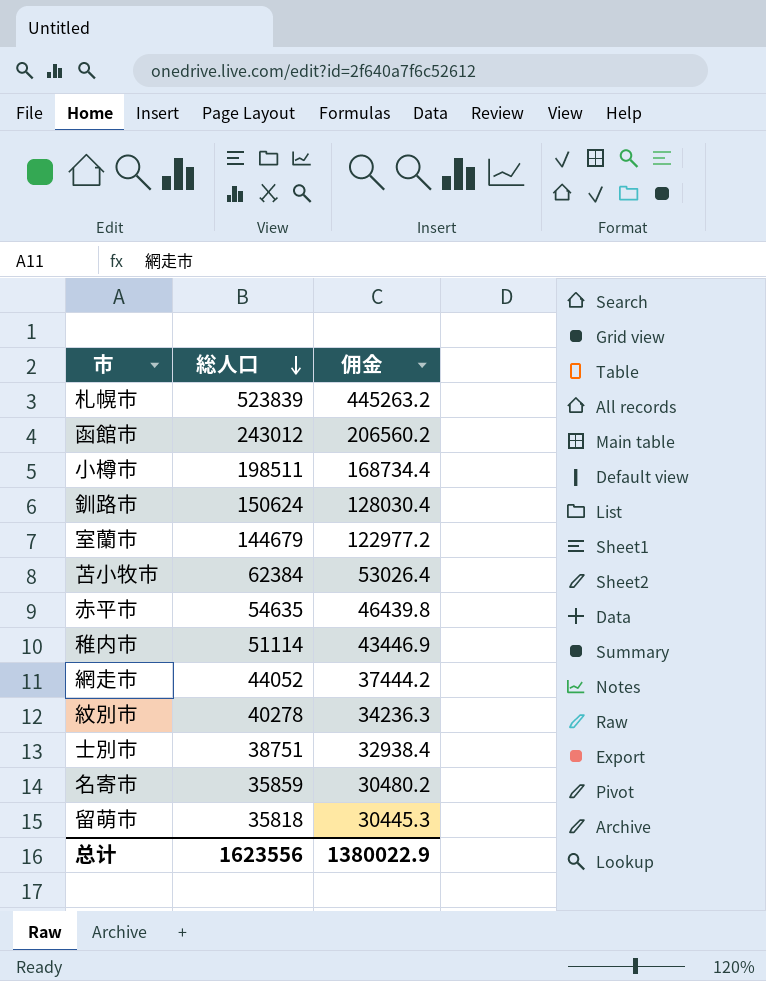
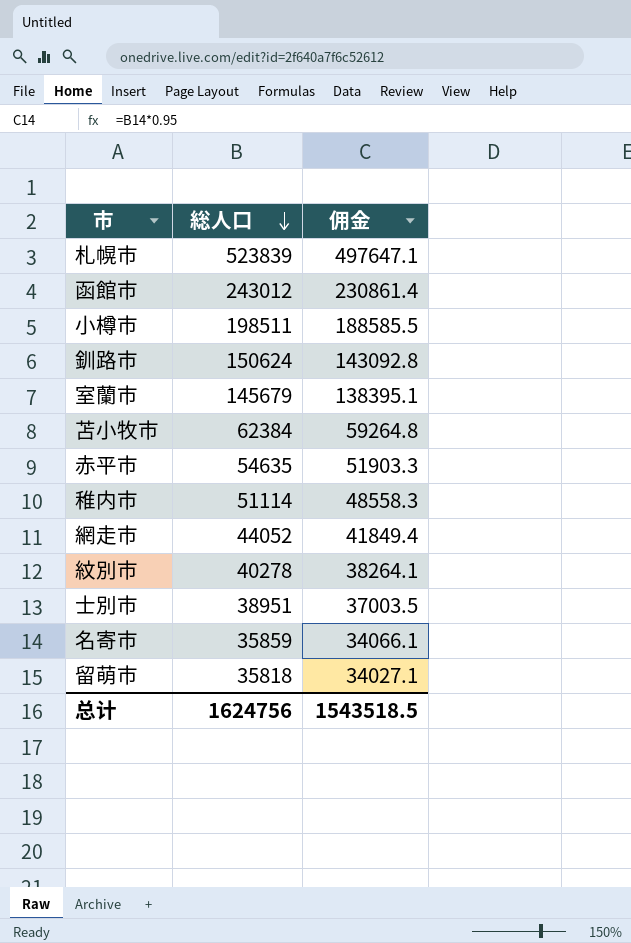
column 佣金 | formula: [総人口] * 0.85 -> [総人口] * 0.95
室蘭市 | 総人口: 144679 -> 145679
士別市 | 総人口: 38751 -> 38951
总计 | 総人口: 1623556 -> 1624756
总计 | 佣金: 1380022.9 -> 1543518.5

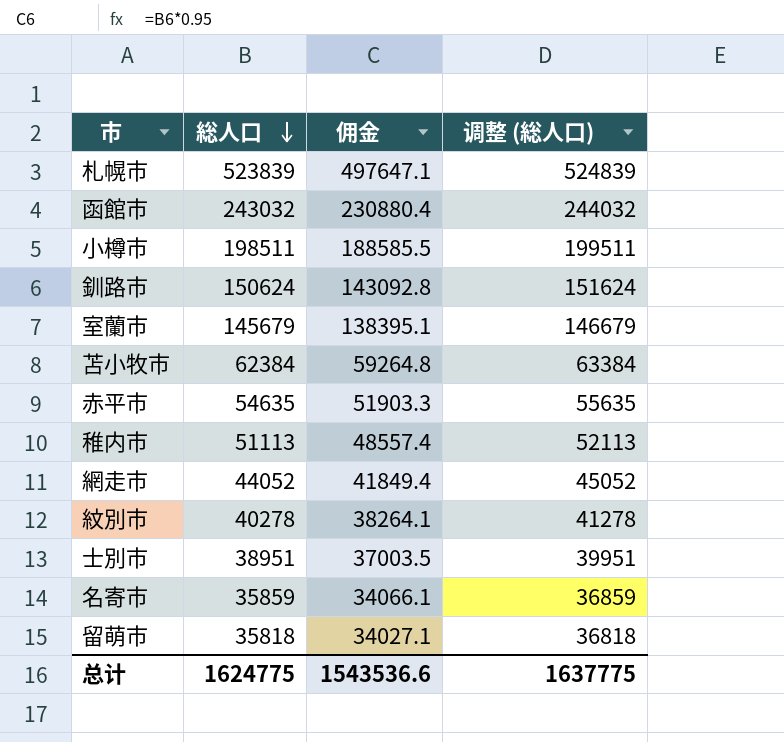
column 调整 (総人口) | formula: none -> [総人口] + 1000
函館市 | 総人口: 243012 -> 243032
函館市 | 佣金: 230861.4 -> 230880.4
稚内市 | 総人口: 51114 -> 51113
稚内市 | 佣金: 48558.3 -> 48557.4
总计 | 総人口: 1624756 -> 1624775
总计 | 佣金: 1543518.5 -> 1543536.6

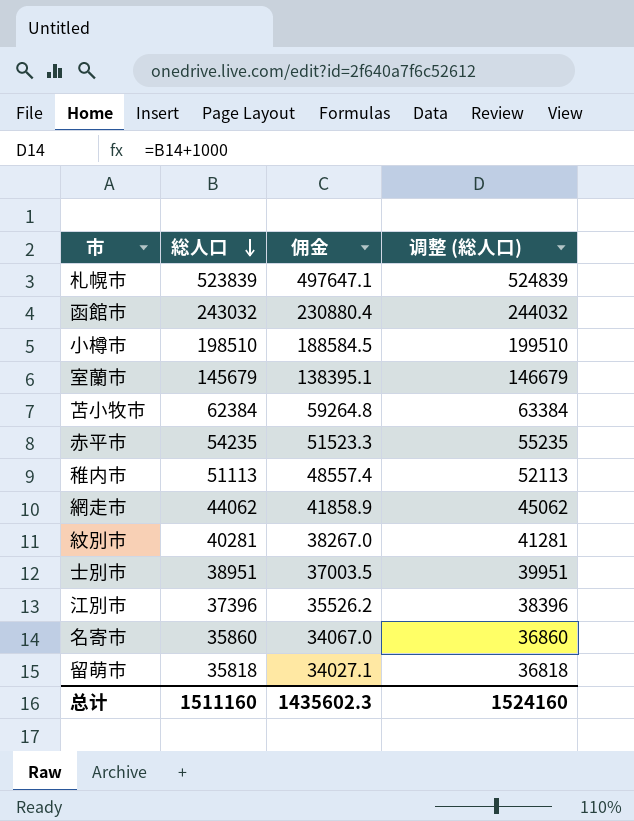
row 釧路市: 150624 | 143092.8 | 151624 -> none
小樽市 | 総人口: 198511 -> 198510
小樽市 | 佣金: 188585.5 -> 188584.5
小樽市 | 调整 (総人口): 199511 -> 199510
赤平市 | 総人口: 54635 -> 54235
赤平市 | 佣金: 51903.3 -> 51523.3
赤平市 | 调整 (総人口): 55635 -> 55235
網走市 | 総人口: 44052 -> 44062
網走市 | 佣金: 41849.4 -> 41858.9
網走市 | 调整 (総人口): 45052 -> 45062
紋別市 | 総人口: 40278 -> 40281
紋別市 | 佣金: 38264.1 -> 38267.0
紋別市 | 调整 (総人口): 41278 -> 41281
row 江別市: none -> 37396 | 35526.2 | 38396
名寄市 | 総人口: 35859 -> 35860
名寄市 | 佣金: 34066.1 -> 34067.0
名寄市 | 调整 (総人口): 36859 -> 36860
总计 | 総人口: 1624775 -> 1511160
总计 | 佣金: 1543536.6 -> 1435602.3
总计 | 调整 (総人口): 1637775 -> 1524160

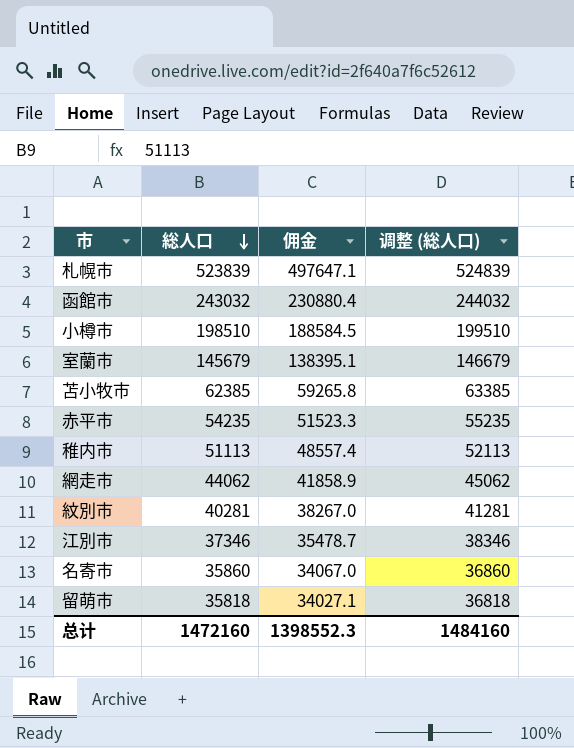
row 士別市: 38951 | 37003.5 | 39951 -> none
苫小牧市 | 総人口: 62384 -> 62385
苫小牧市 | 佣金: 59264.8 -> 59265.8
苫小牧市 | 调整 (総人口): 63384 -> 63385
江別市 | 総人口: 37396 -> 37346
江別市 | 佣金: 35526.2 -> 35478.7
江別市 | 调整 (総人口): 38396 -> 38346
总计 | 総人口: 1511160 -> 1472160
总计 | 佣金: 1435602.3 -> 1398552.3
总计 | 调整 (総人口): 1524160 -> 1484160

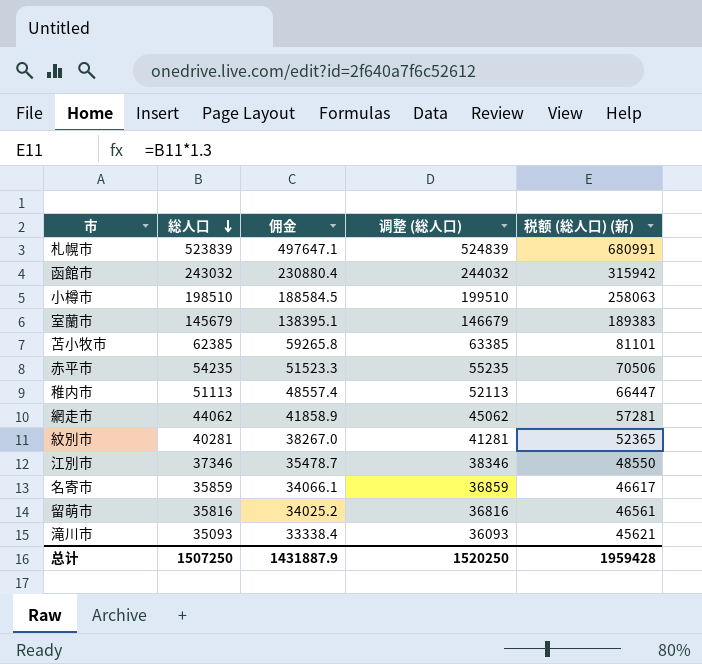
column 税额 (総人口) (新) | formula: none -> [総人口] * 1.3
名寄市 | 総人口: 35860 -> 35859
名寄市 | 佣金: 34067.0 -> 34066.1
名寄市 | 调整 (総人口): 36860 -> 36859
留萌市 | 総人口: 35818 -> 35816
留萌市 | 佣金: 34027.1 -> 34025.2
留萌市 | 调整 (総人口): 36818 -> 36816
row 滝川市: none -> 35093 | 33338.4 | 36093 | 45621
总计 | 総人口: 1472160 -> 1507250
总计 | 佣金: 1398552.3 -> 1431887.9
总计 | 调整 (総人口): 1484160 -> 1520250

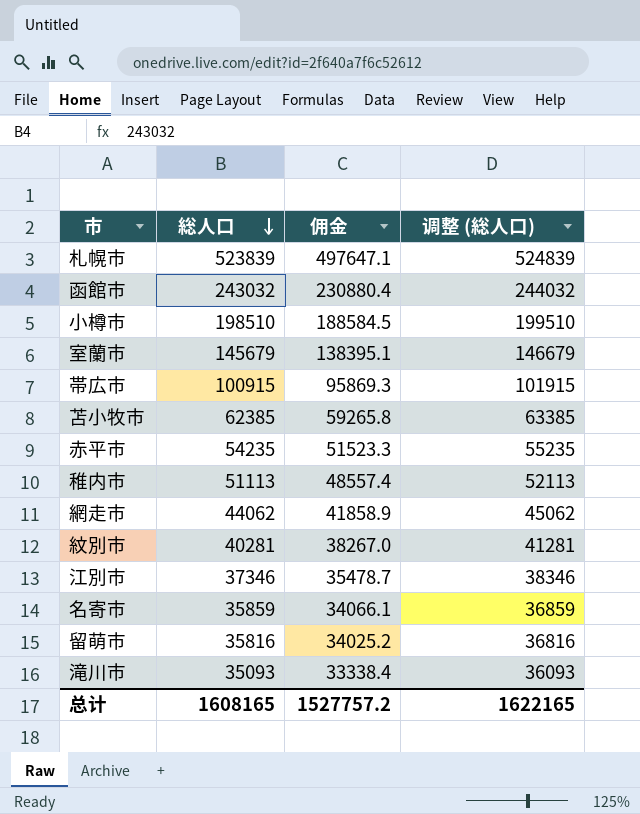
column 税额 (総人口) (新) | formula: [総人口] * 1.3 -> none
row 帯広市: none -> 100915 | 95869.3 | 101915
总计 | 総人口: 1507250 -> 1608165
总计 | 佣金: 1431887.9 -> 1527757.2
总计 | 调整 (総人口): 1520250 -> 1622165

